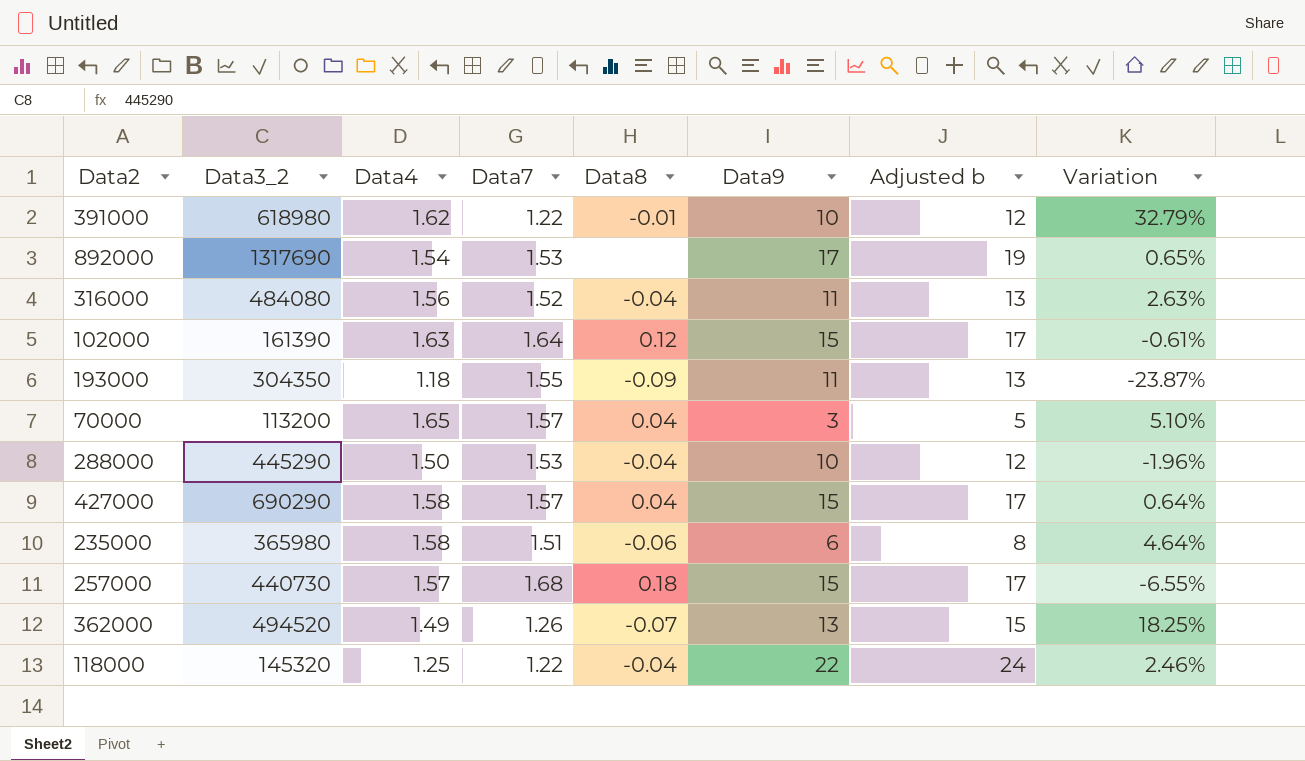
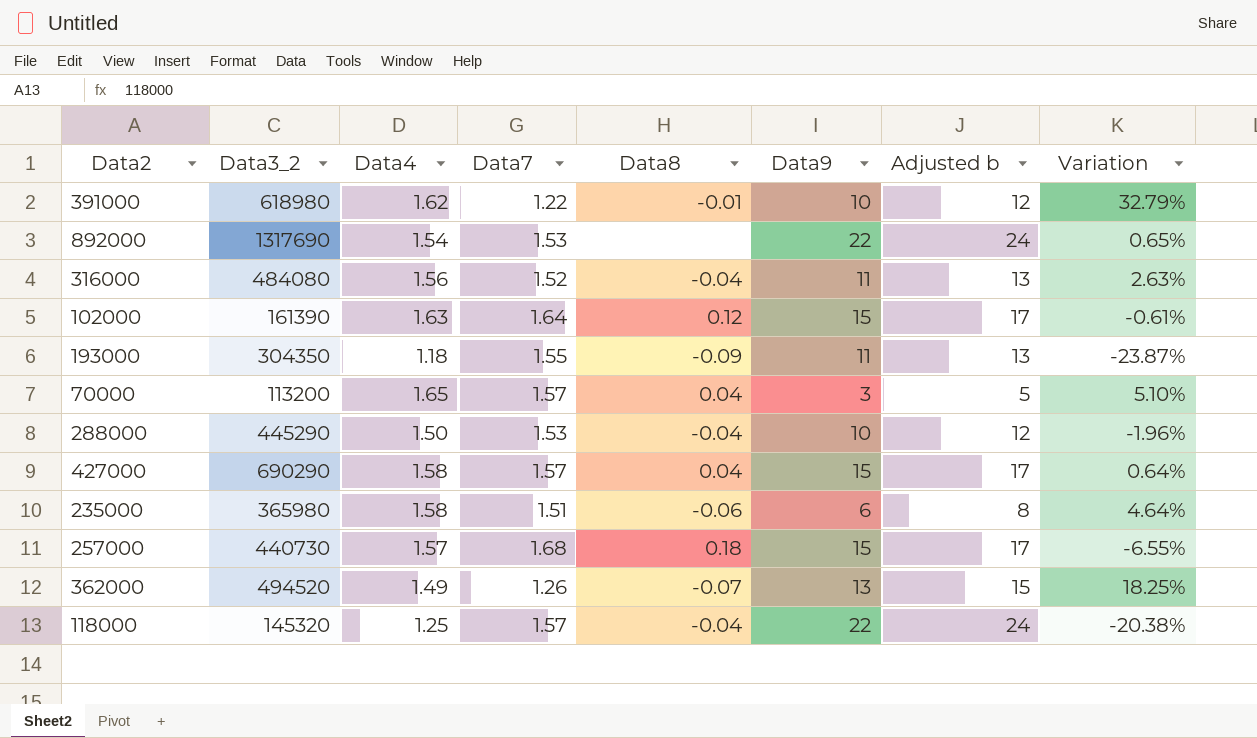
892000 | Data9: 17 -> 22
892000 | Adjusted b: 19 -> 24
118000 | Data7: 1.22 -> 1.57
118000 | Variation: 2.46% -> -20.38%

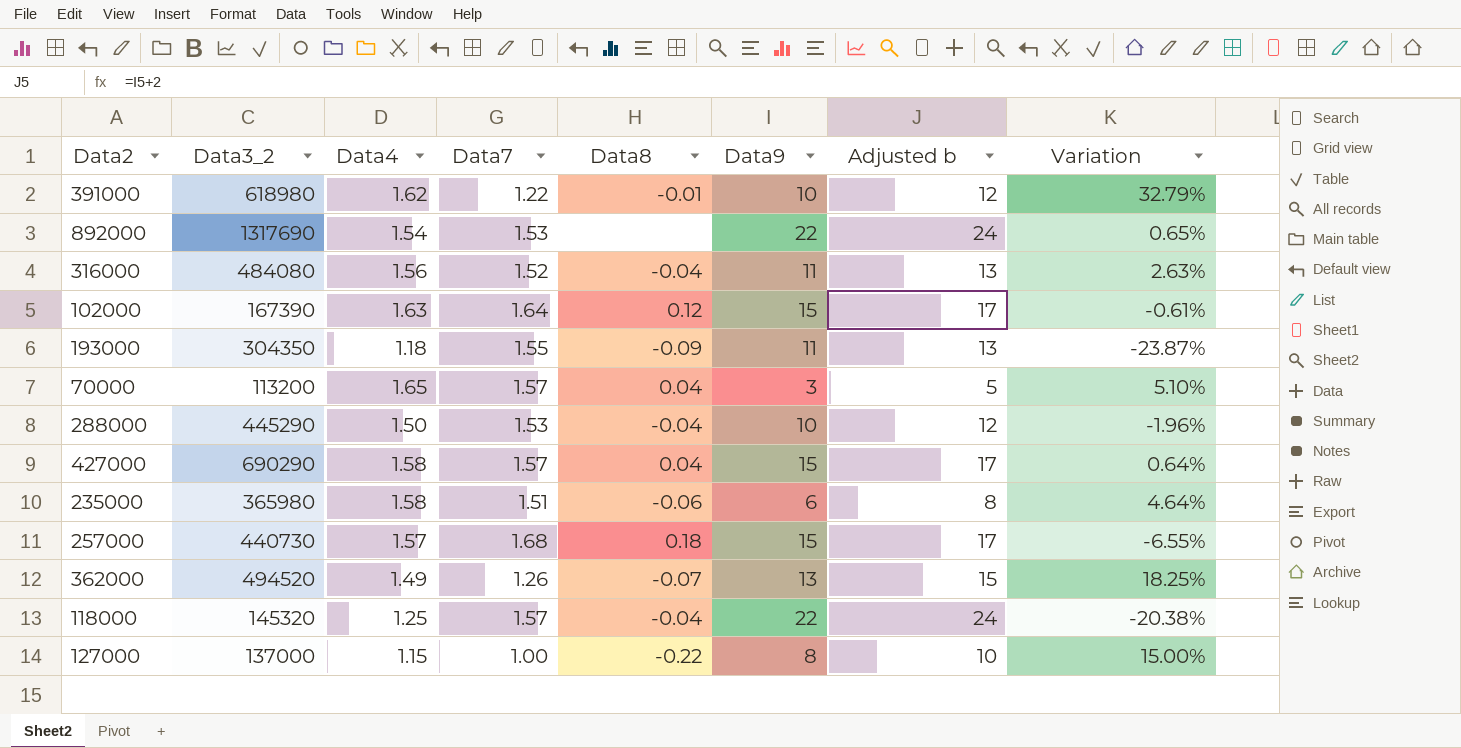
102000 | Data3_2: 161390 -> 167390
row 127000: none -> 137000 | 1.15 | 1.00 | -0.22 | 8 | 10 | 15.00%

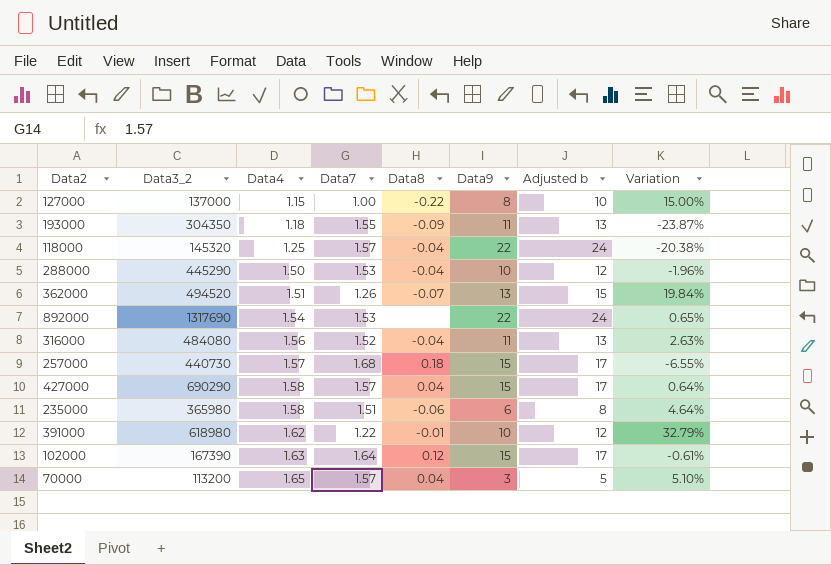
row order: none -> Data4 ascending
362000 | Data4: 1.49 -> 1.51
362000 | Variation: 18.25% -> 19.84%

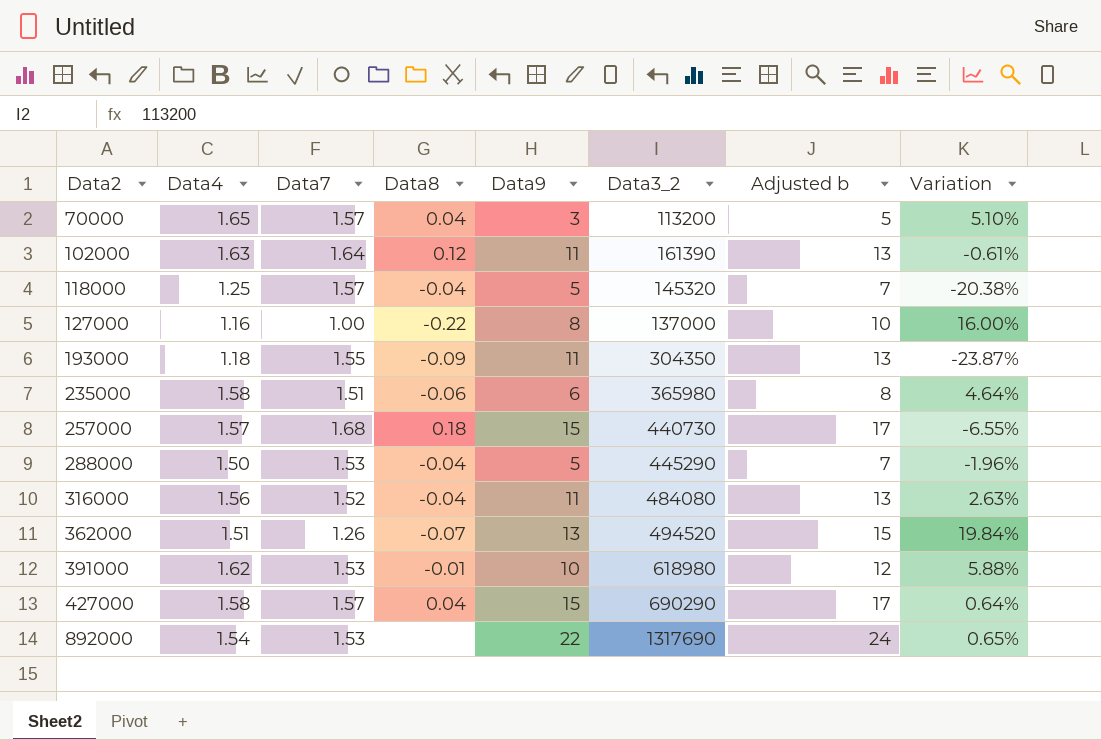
row order: Data4 ascending -> Data2 ascending
column Data3_2 | position: 2 -> 6
102000 | Data9: 15 -> 11
102000 | Data3_2: 167390 -> 161390
102000 | Adjusted b: 17 -> 13
118000 | Data9: 22 -> 5
118000 | Adjusted b: 24 -> 7
127000 | Data4: 1.15 -> 1.16
127000 | Variation: 15.00% -> 16.00%
288000 | Data9: 10 -> 5
288000 | Adjusted b: 12 -> 7
391000 | Data7: 1.22 -> 1.53
391000 | Variation: 32.79% -> 5.88%

